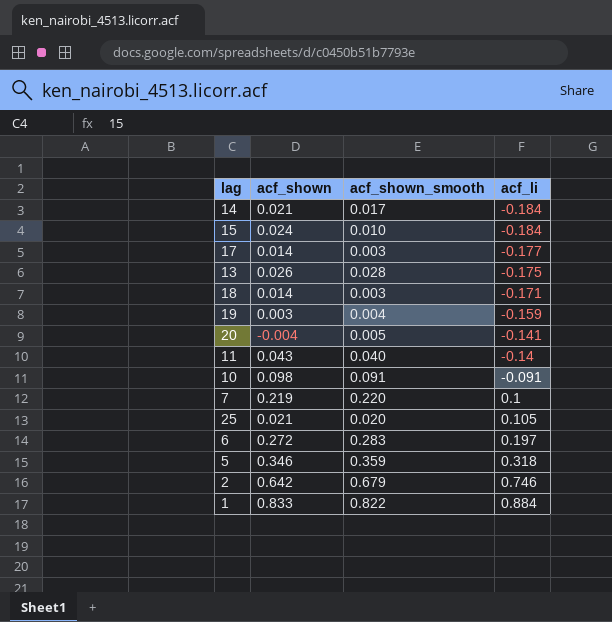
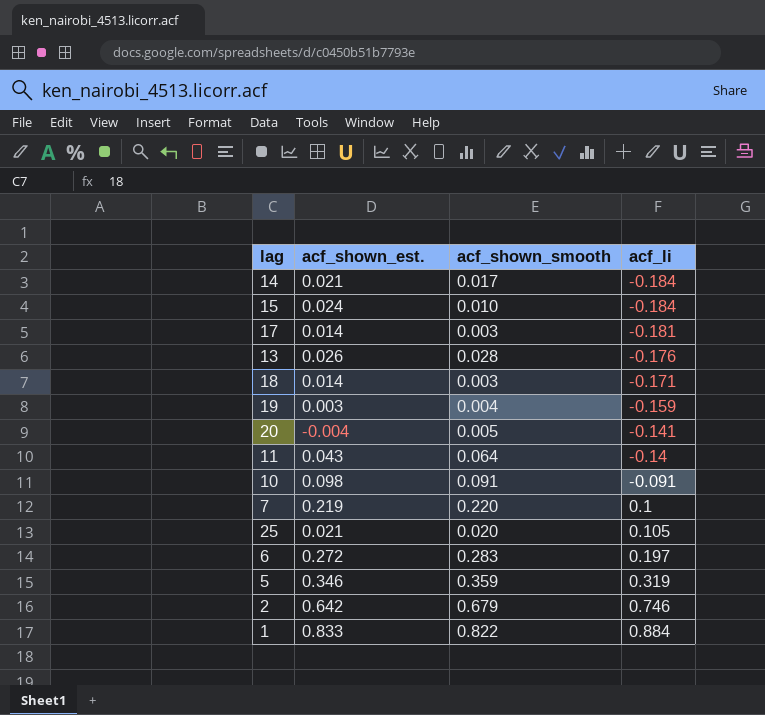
column name: acf_shown -> acf_shown_est.
17 | acf_li: -0.177 -> -0.181
13 | acf_li: -0.175 -> -0.176
11 | acf_shown_smooth: 0.040 -> 0.064
5 | acf_li: 0.318 -> 0.319

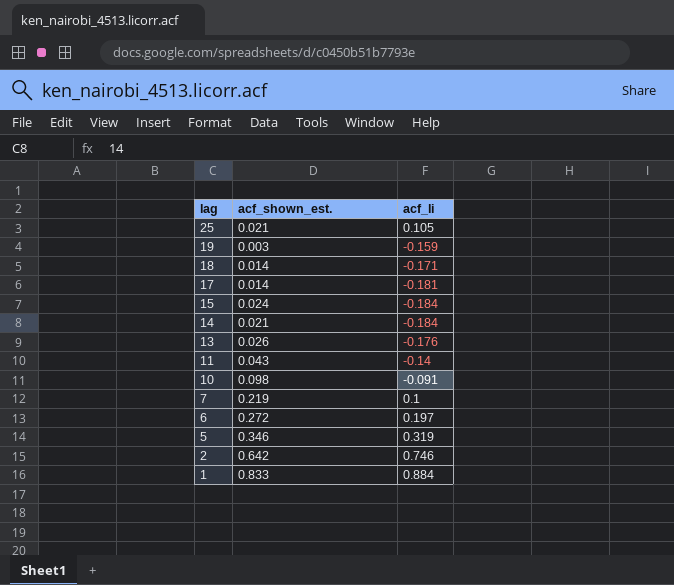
row order: acf_li ascending -> lag descending
column acf_shown_smooth | position: 3 -> none
row 20: -0.004 | 0.005 | -0.141 -> none

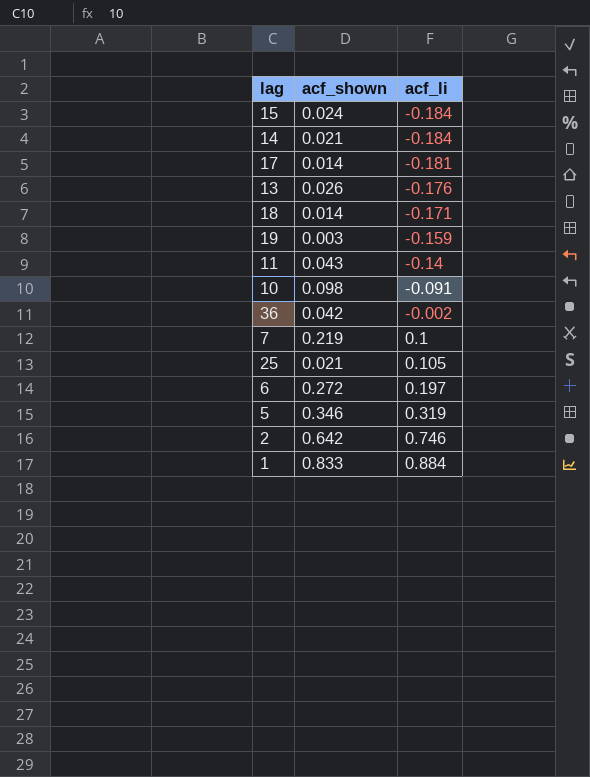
row order: lag descending -> acf_li ascending
column name: acf_shown_est. -> acf_shown
row 36: none -> 0.042 | -0.002

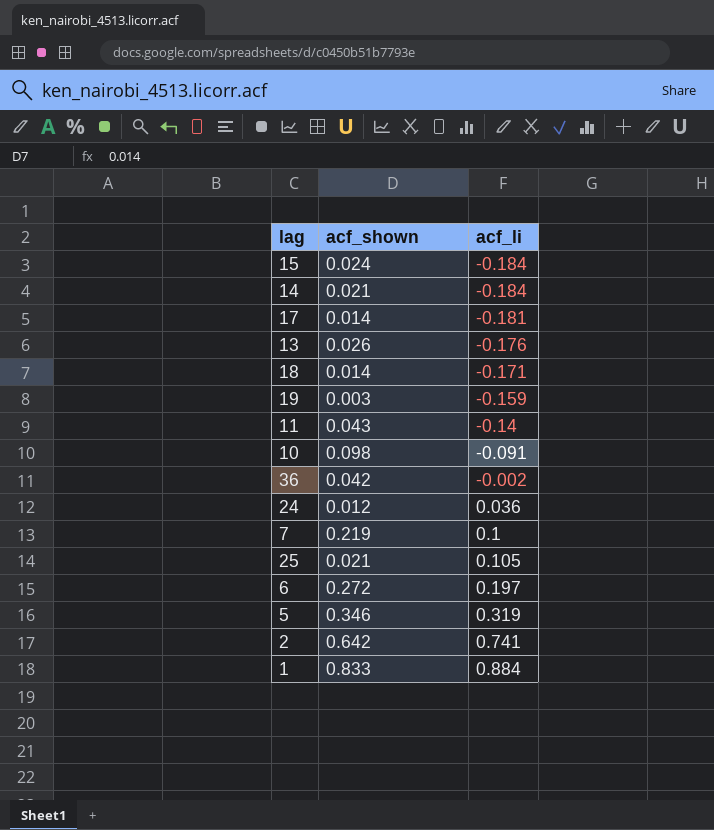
row 24: none -> 0.012 | 0.036
2 | acf_li: 0.746 -> 0.741

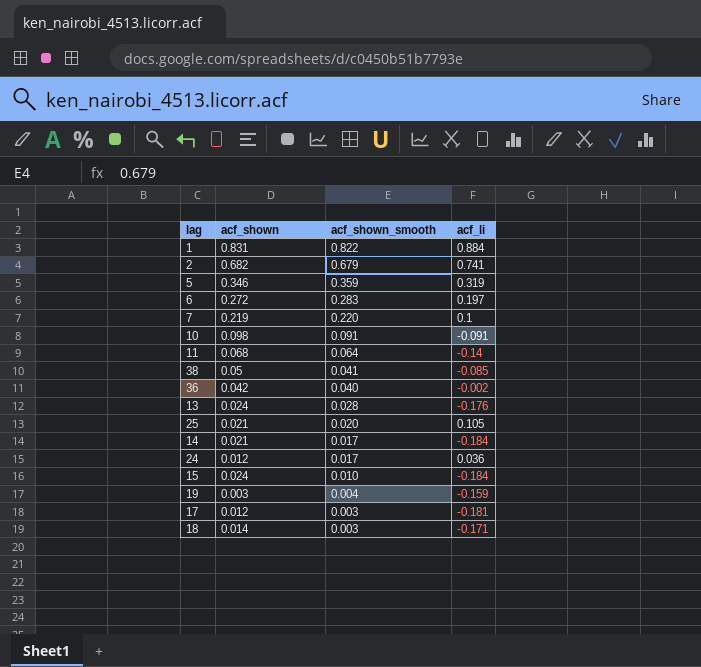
row order: acf_li ascending -> acf_shown_smooth descending
column acf_shown_smooth | position: none -> 3
1 | acf_shown: 0.833 -> 0.831
2 | acf_shown: 0.642 -> 0.682
11 | acf_shown: 0.043 -> 0.068
row 38: none -> 0.05 | 0.041 | -0.085
13 | acf_shown: 0.026 -> 0.024
17 | acf_shown: 0.014 -> 0.012

